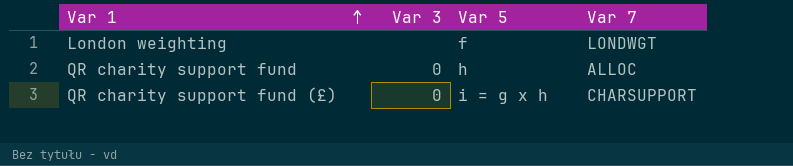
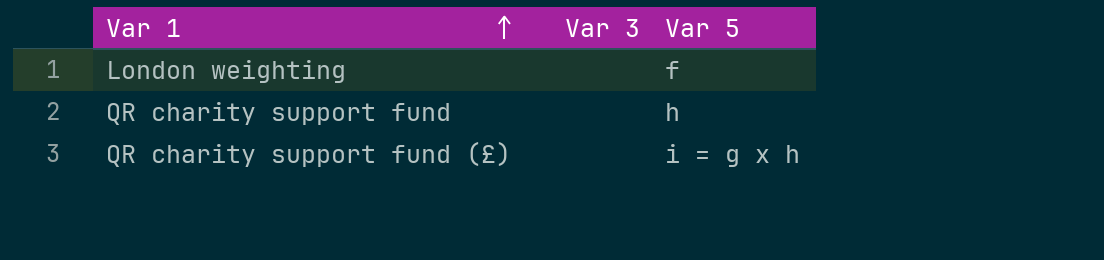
column Var 7 | position: 4 -> none
QR charity support fund | Var 3: 0 -> none
QR charity support fund (£) | Var 3: 0 -> none

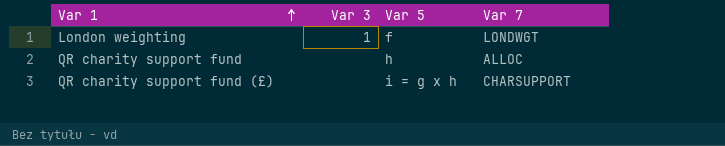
column Var 7 | position: none -> 4
London weighting | Var 3: none -> 1

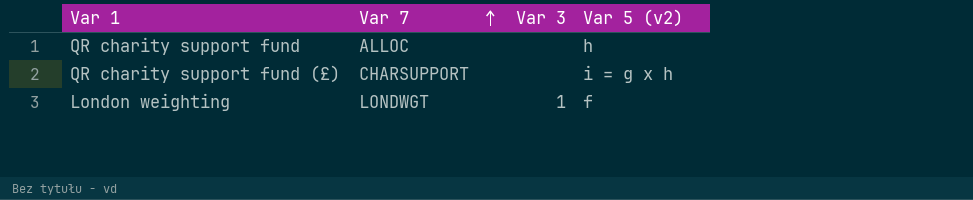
row order: Var 1 ascending -> Var 7 ascending
column Var 7 | position: 4 -> 2
column name: Var 5 -> Var 5 (v2)

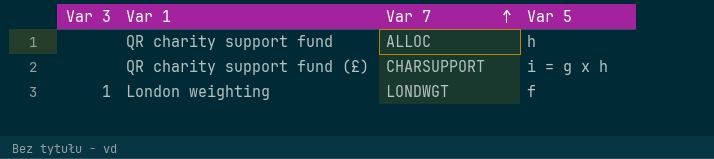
column Var 3 | position: 3 -> 1
column name: Var 5 (v2) -> Var 5

